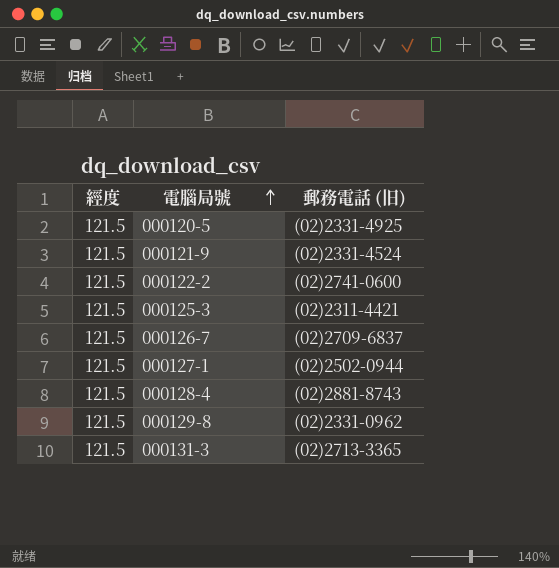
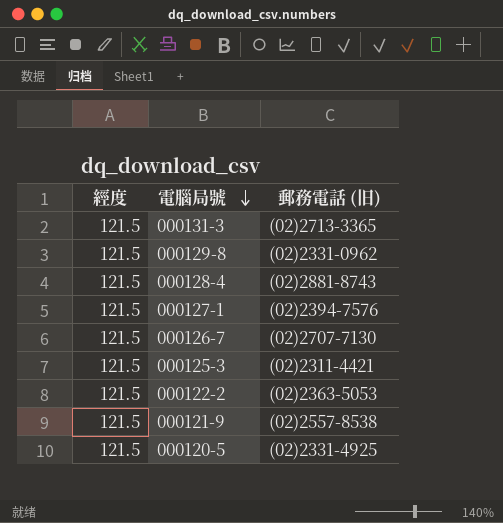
row order: 電腦局號 ascending -> 電腦局號 descending
000127-1 | 郵務電話 (旧): (02)2502-0944 -> (02)2394-7576
000126-7 | 郵務電話 (旧): (02)2709-6837 -> (02)2707-7130
000122-2 | 郵務電話 (旧): (02)2741-0600 -> (02)2363-5053
000121-9 | 郵務電話 (旧): (02)2331-4524 -> (02)2557-8538

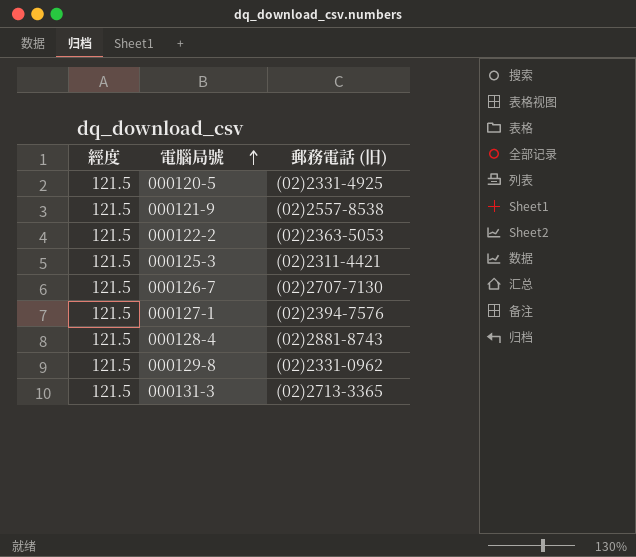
row order: 電腦局號 descending -> 電腦局號 ascending

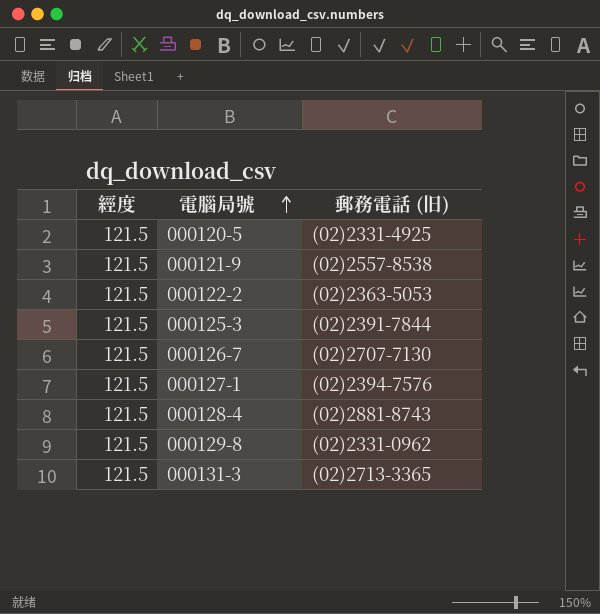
000125-3 | 郵務電話 (旧): (02)2311-4421 -> (02)2391-7844

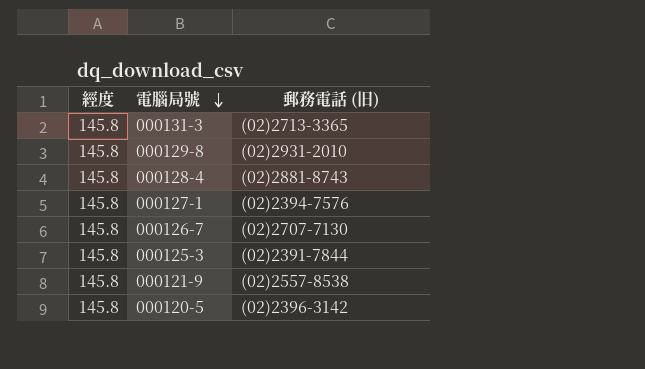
row order: 電腦局號 ascending -> 電腦局號 descending
row 000122-2: 121.5 | (02)2363-5053 -> none
000131-3 | 經度: 121.5 -> 145.8
000129-8 | 經度: 121.5 -> 145.8
000129-8 | 郵務電話 (旧): (02)2331-0962 -> (02)2931-2010
000128-4 | 經度: 121.5 -> 145.8
000127-1 | 經度: 121.5 -> 145.8
000126-7 | 經度: 121.5 -> 145.8
000125-3 | 經度: 121.5 -> 145.8
000121-9 | 經度: 121.5 -> 145.8
000120-5 | 經度: 121.5 -> 145.8
000120-5 | 郵務電話 (旧): (02)2331-4925 -> (02)2396-3142

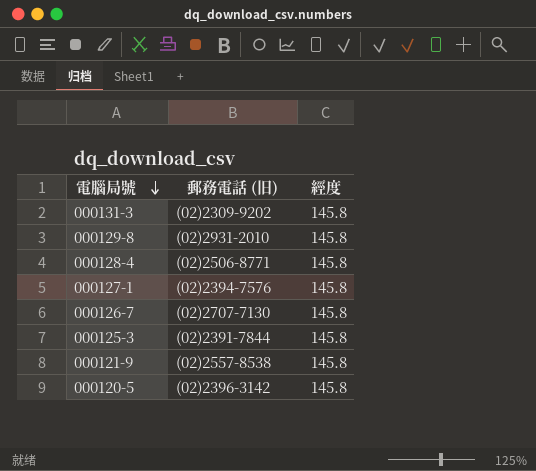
column 經度 | position: 1 -> 3
000131-3 | 郵務電話 (旧): (02)2713-3365 -> (02)2309-9202
000128-4 | 郵務電話 (旧): (02)2881-8743 -> (02)2506-8771

